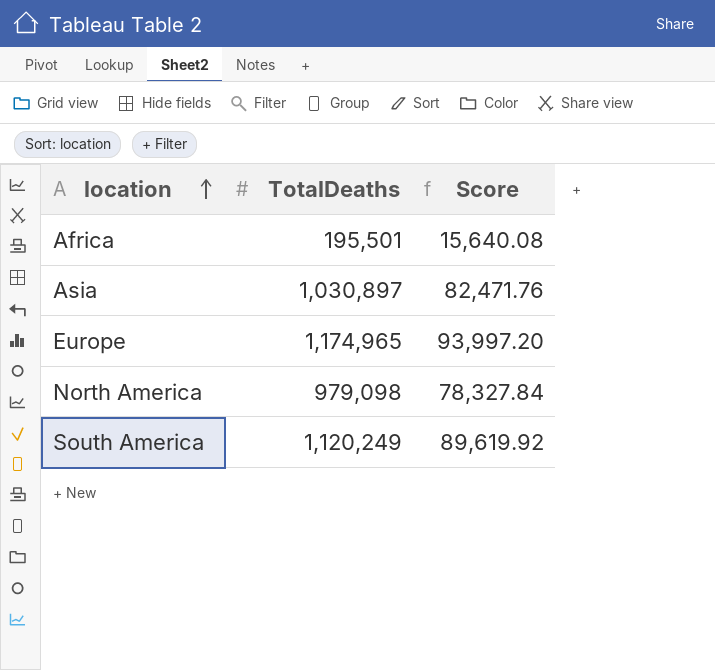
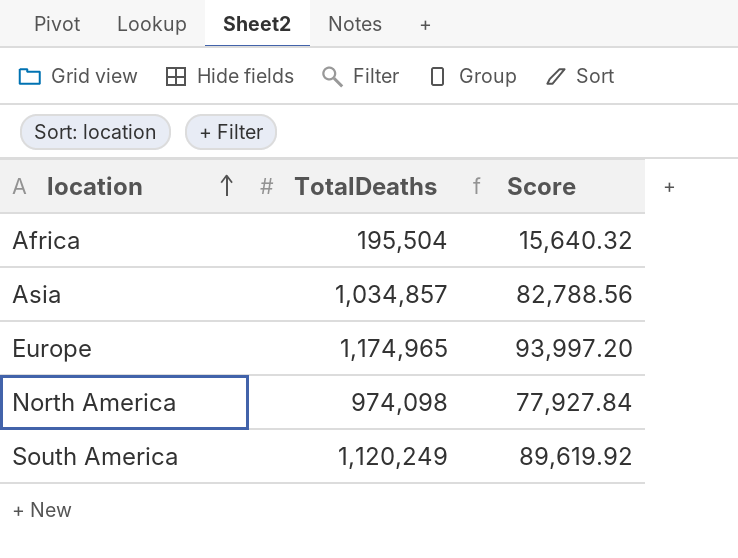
Africa | TotalDeaths: 195,501 -> 195,504
Africa | Score: 15,640.08 -> 15,640.32
Asia | TotalDeaths: 1,030,897 -> 1,034,857
Asia | Score: 82,471.76 -> 82,788.56
North America | TotalDeaths: 979,098 -> 974,098
North America | Score: 78,327.84 -> 77,927.84

